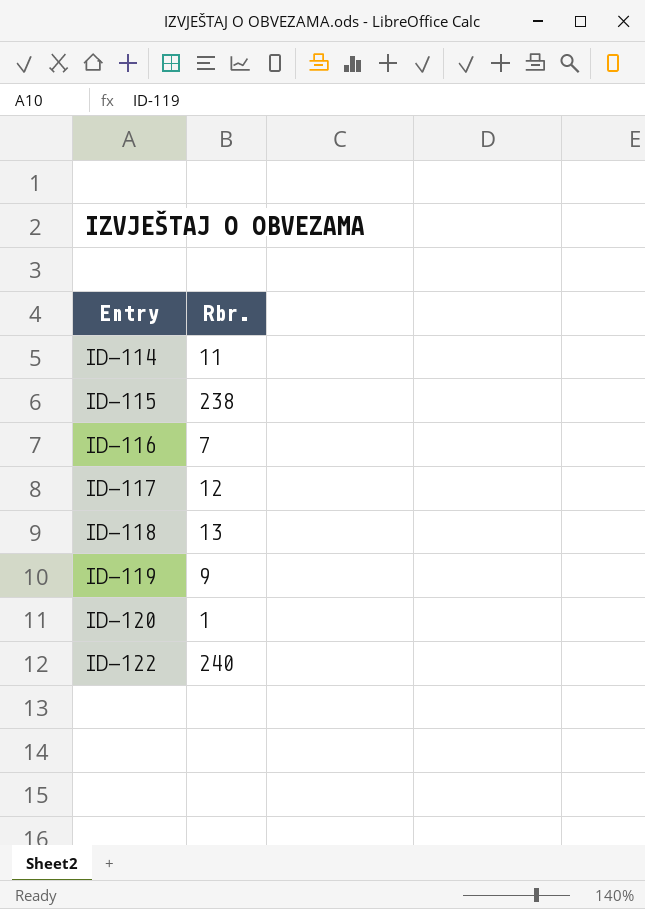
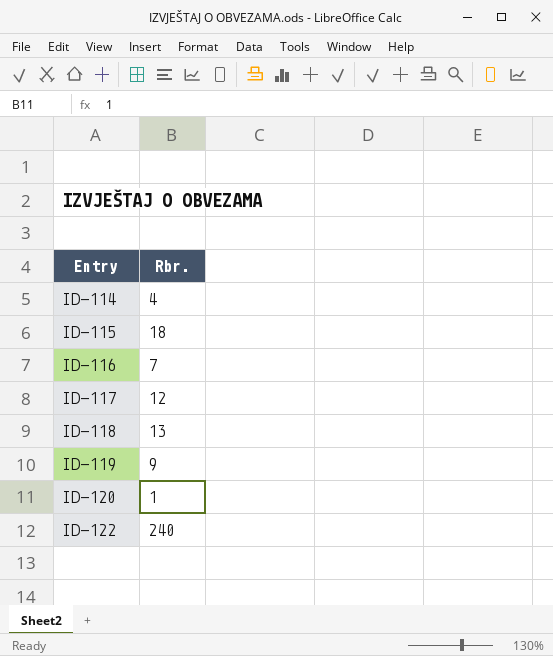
ID-114 | Rbr.: 11 -> 4
ID-115 | Rbr.: 238 -> 18

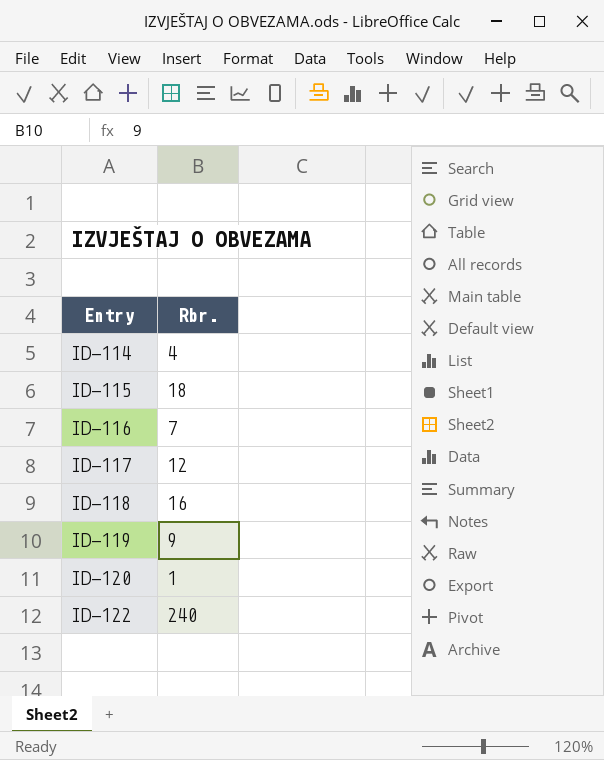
ID-118 | Rbr.: 13 -> 16

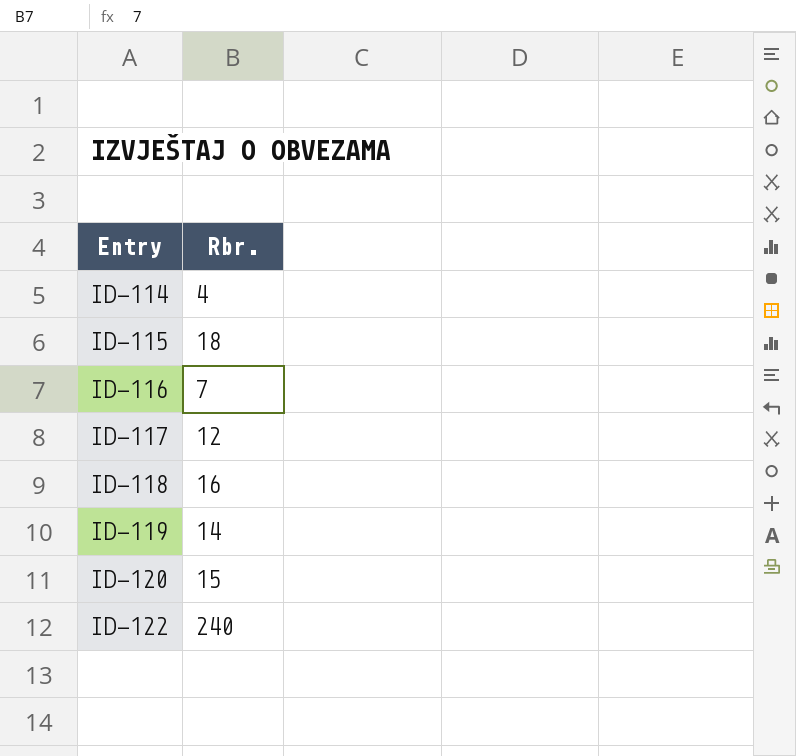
ID-119 | Rbr.: 9 -> 14
ID-120 | Rbr.: 1 -> 15

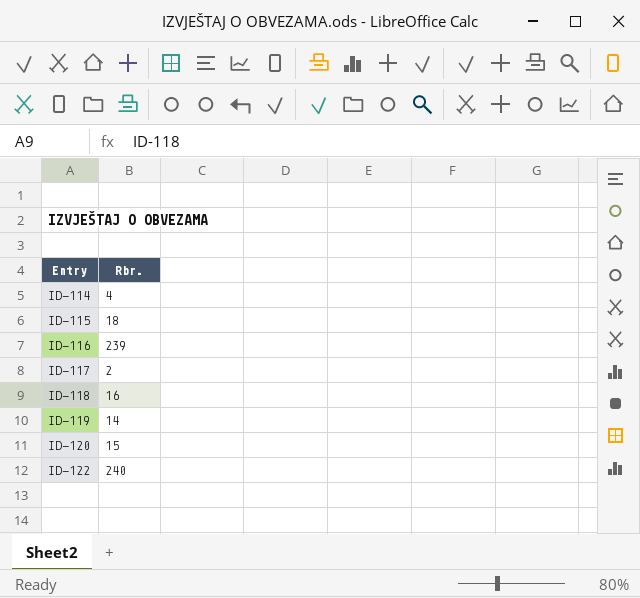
ID-116 | Rbr.: 7 -> 239
ID-117 | Rbr.: 12 -> 2

